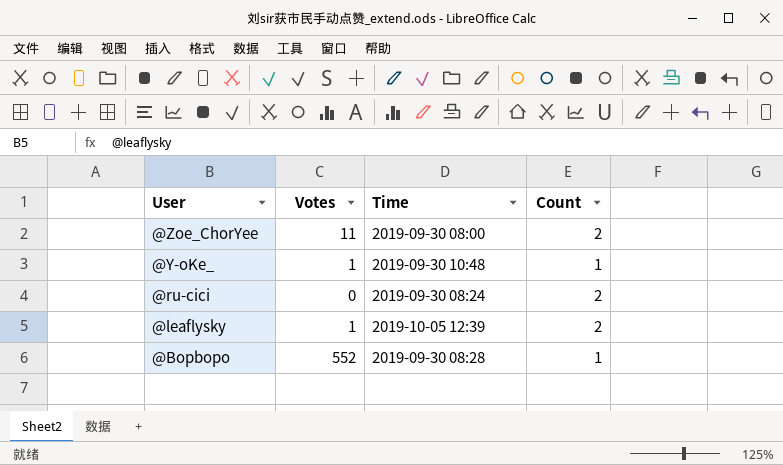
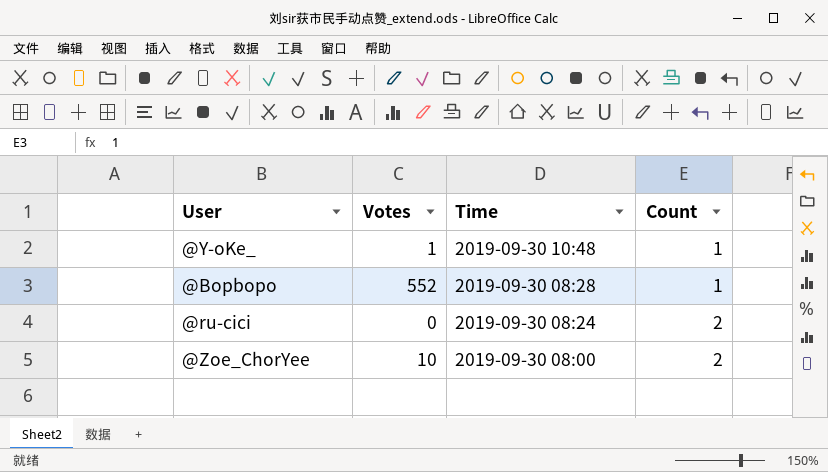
row order: User descending -> Time descending
row @leaflysky: 1 | 2019-10-05 12:39 | 2 -> none
@Zoe_ChorYee | Votes: 11 -> 10

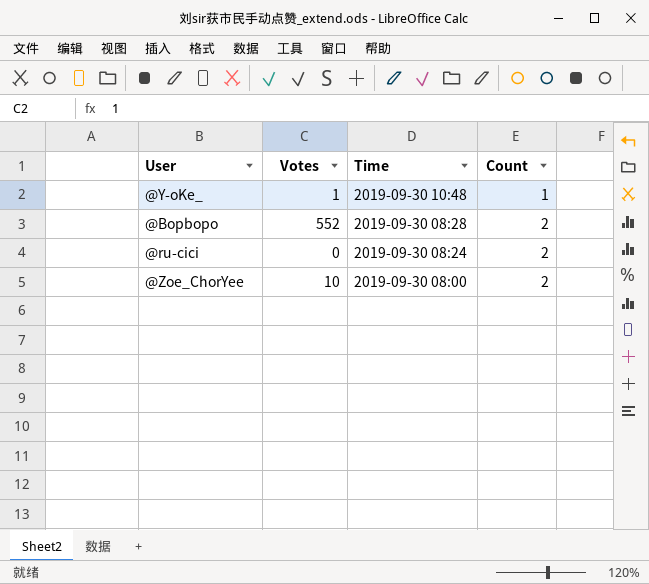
@Bopbopo | Count: 1 -> 2

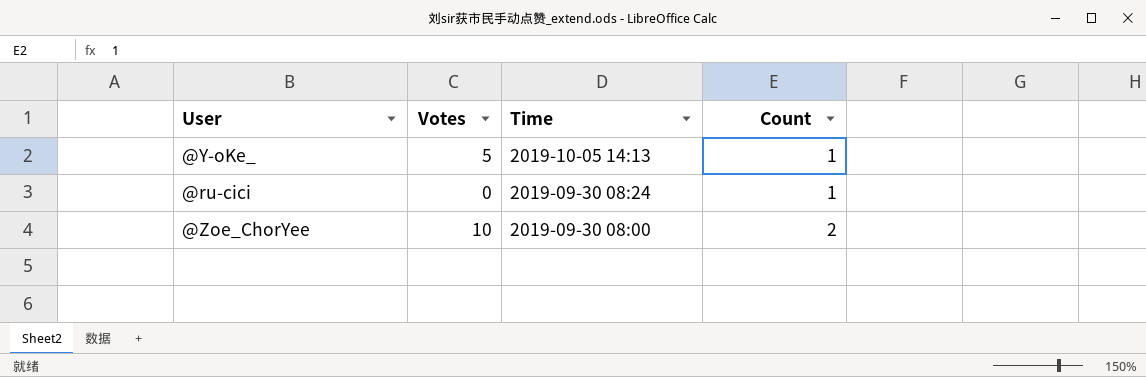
row @Bopbopo: 552 | 2019-09-30 08:28 | 2 -> none
@Y-oKe_ | Votes: 1 -> 5
@Y-oKe_ | Time: 2019-09-30 10:48 -> 2019-10-05 14:13
@ru-cici | Count: 2 -> 1

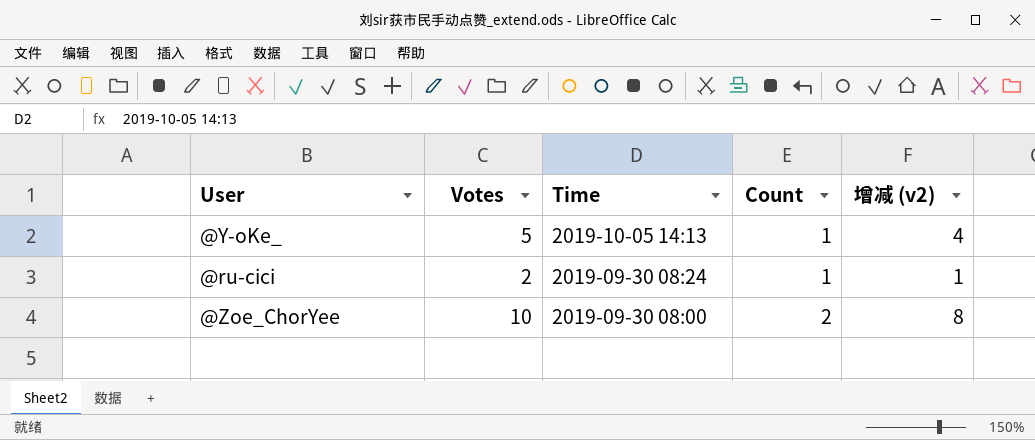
column 增减 (v2) | formula: none -> [Votes] - [Count]
@ru-cici | Votes: 0 -> 2

